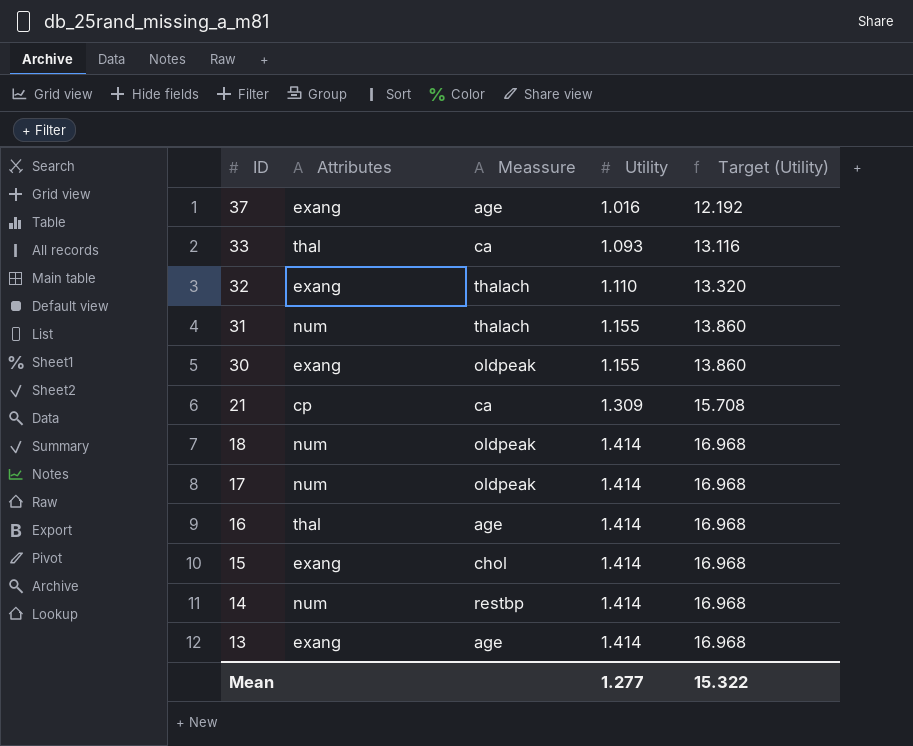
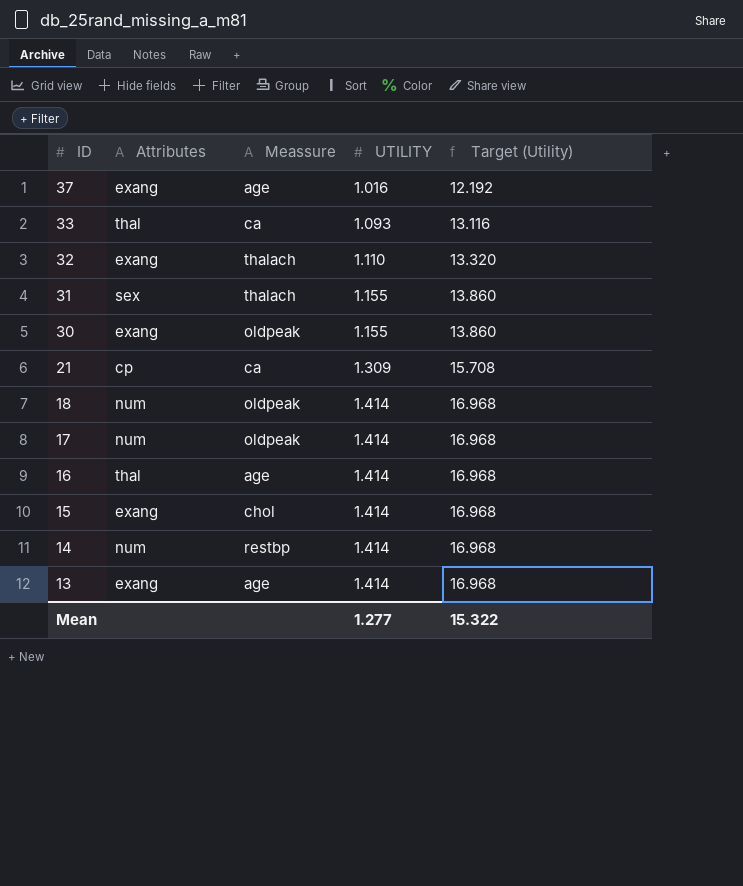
column name: Utility -> UTILITY
31 | Attributes: num -> sex

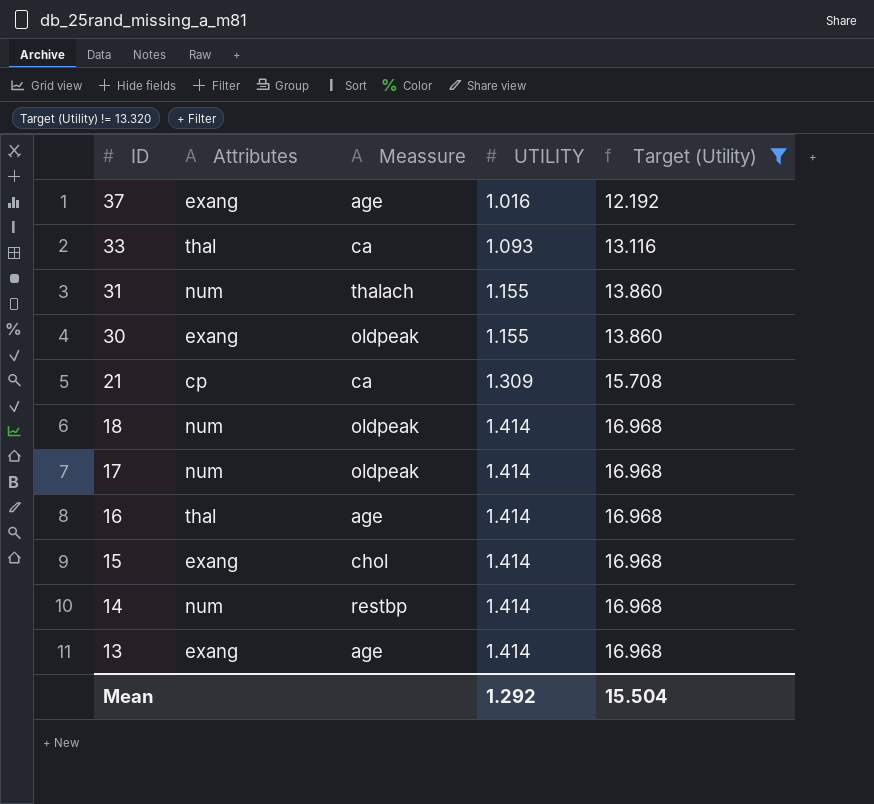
filter: none -> Target (Utility) != 13.320
31 | Attributes: sex -> num
Mean | UTILITY: 1.277 -> 1.292
Mean | Target (Utility): 15.322 -> 15.504

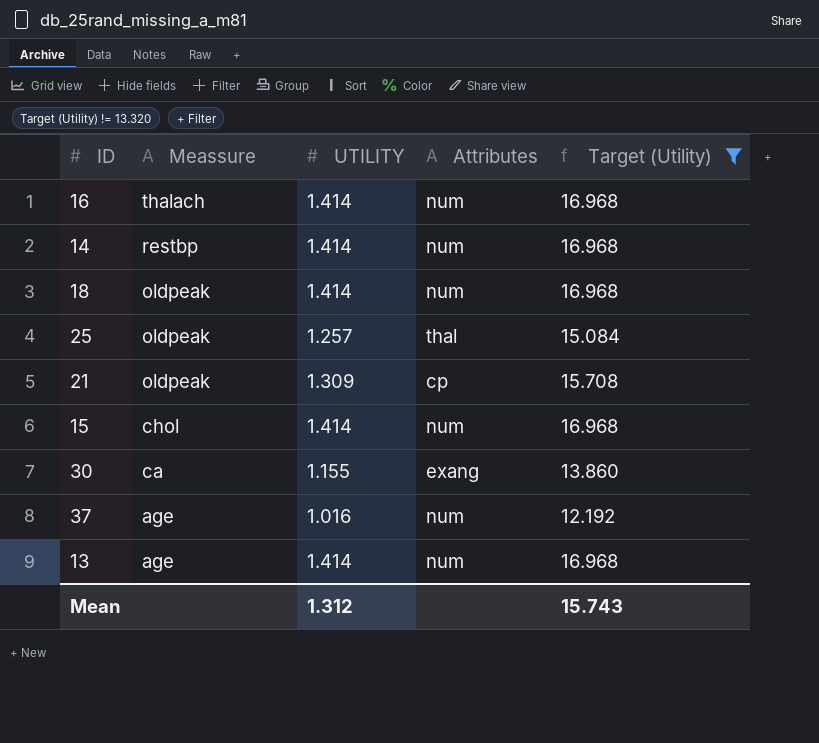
row order: ID descending -> Meassure descending
column Attributes | position: 2 -> 4
row 33: thal | ca | 1.093 | 13.116 -> none
row 31: num | thalach | 1.155 | 13.860 -> none
row 17: num | oldpeak | 1.414 | 16.968 -> none
16 | Meassure: age -> thalach
16 | Attributes: thal -> num
row 25: none -> oldpeak | 1.257 | thal | 15.084
21 | Meassure: ca -> oldpeak
15 | Attributes: exang -> num
30 | Meassure: oldpeak -> ca
37 | Attributes: exang -> num
13 | Attributes: exang -> num
Mean | UTILITY: 1.292 -> 1.312
Mean | Target (Utility): 15.504 -> 15.743

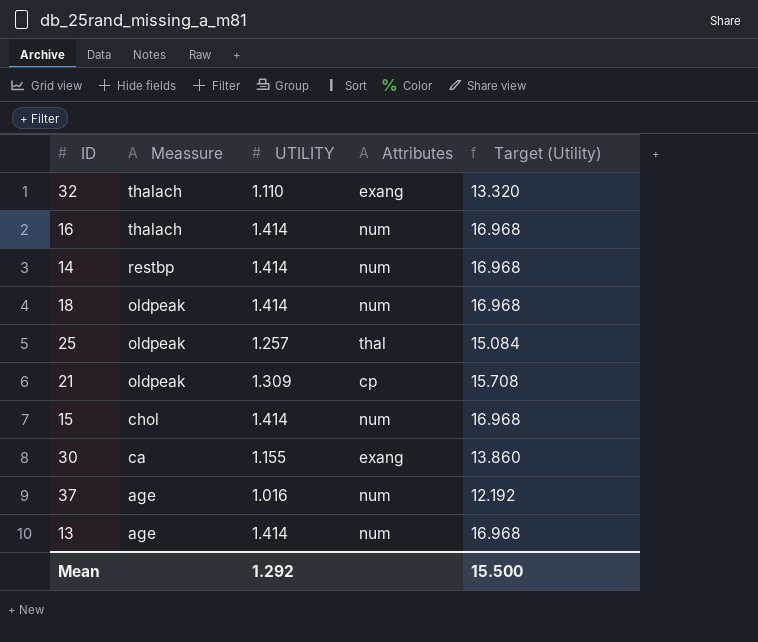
filter: Target (Utility) != 13.320 -> none
Mean | UTILITY: 1.312 -> 1.292
Mean | Target (Utility): 15.743 -> 15.500

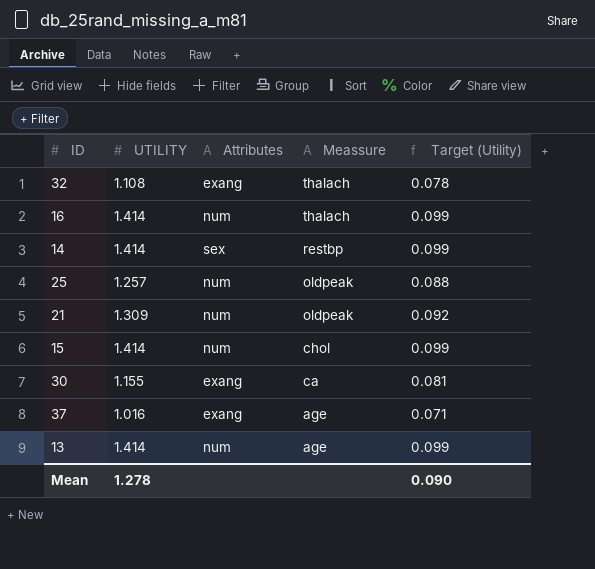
column Meassure | position: 2 -> 4
column Target (Utility) | formula: [UTILITY] * 12 -> [UTILITY] * 0.07
row 18: oldpeak | 1.414 | num | 16.968 -> none
32 | UTILITY: 1.110 -> 1.108
14 | Attributes: num -> sex
25 | Attributes: thal -> num
21 | Attributes: cp -> num
37 | Attributes: num -> exang
Mean | UTILITY: 1.292 -> 1.278
Mean | Target (Utility): 15.500 -> 0.090

